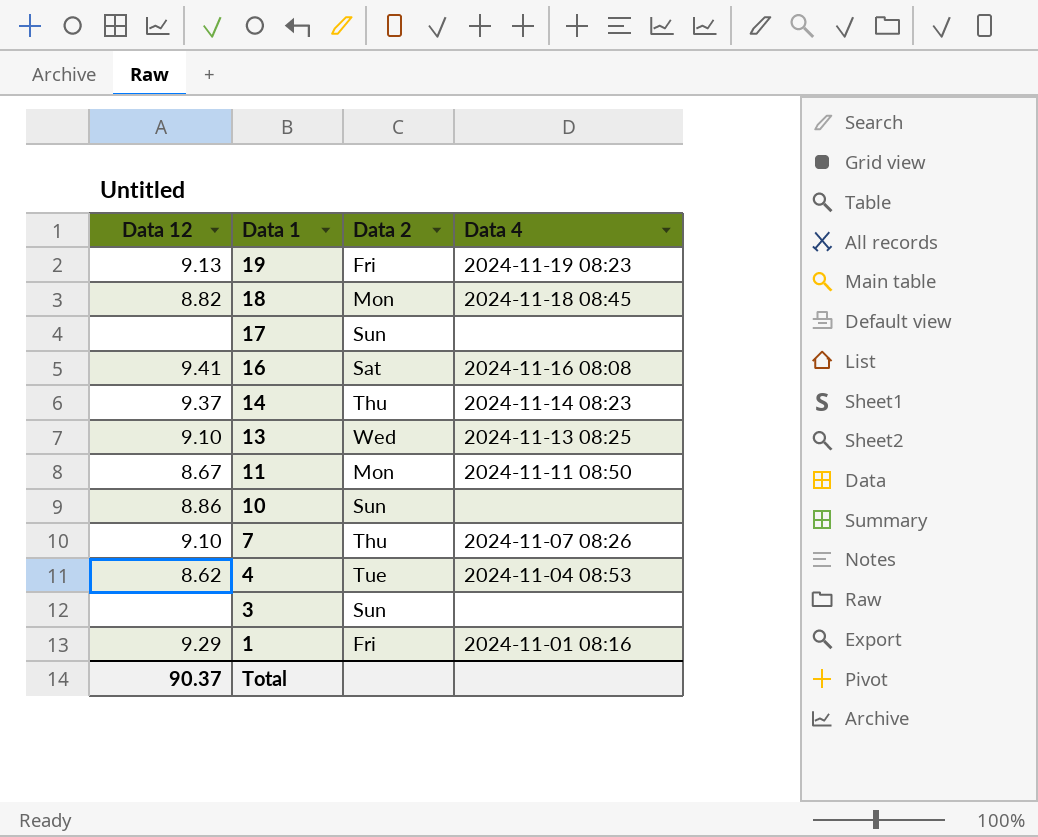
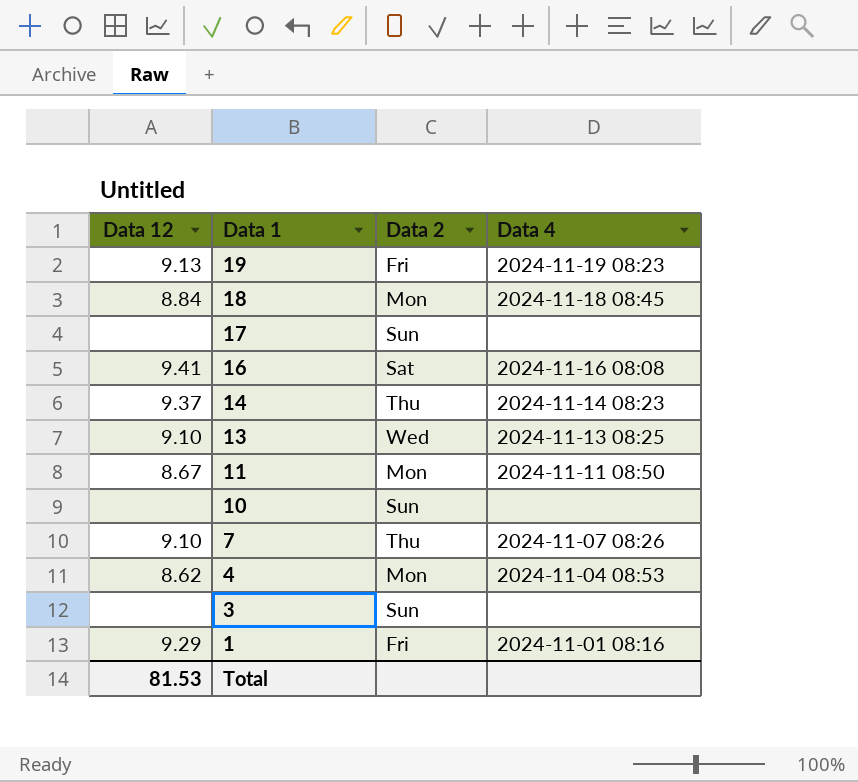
18 | Data 12: 8.82 -> 8.84
10 | Data 12: 8.86 -> none
4 | Data 2: Tue -> Mon
Total | Data 12: 90.37 -> 81.53

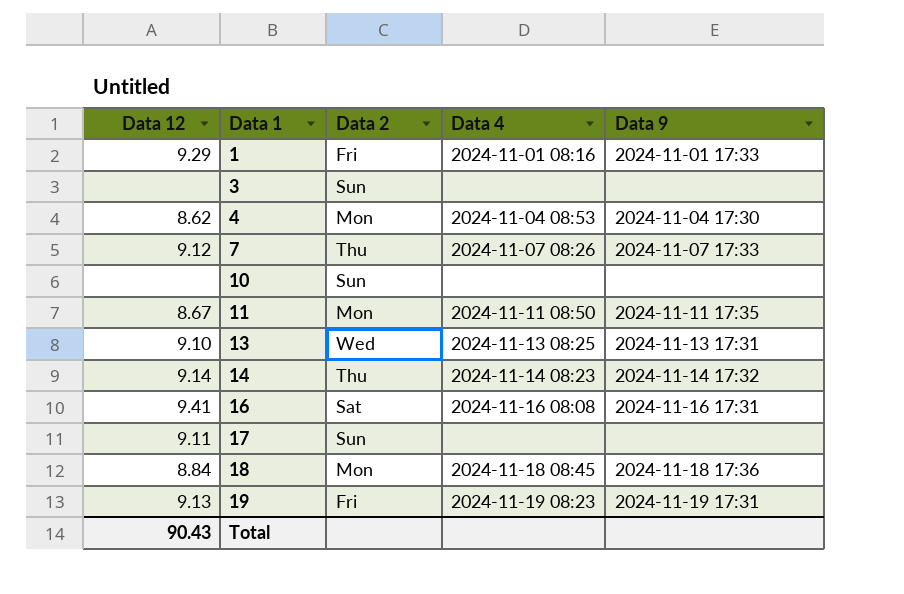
row order: Data 1 descending -> Data 1 ascending
column Data 9 | position: none -> 5
7 | Data 12: 9.10 -> 9.12
14 | Data 12: 9.37 -> 9.14
17 | Data 12: none -> 9.11
Total | Data 12: 81.53 -> 90.43

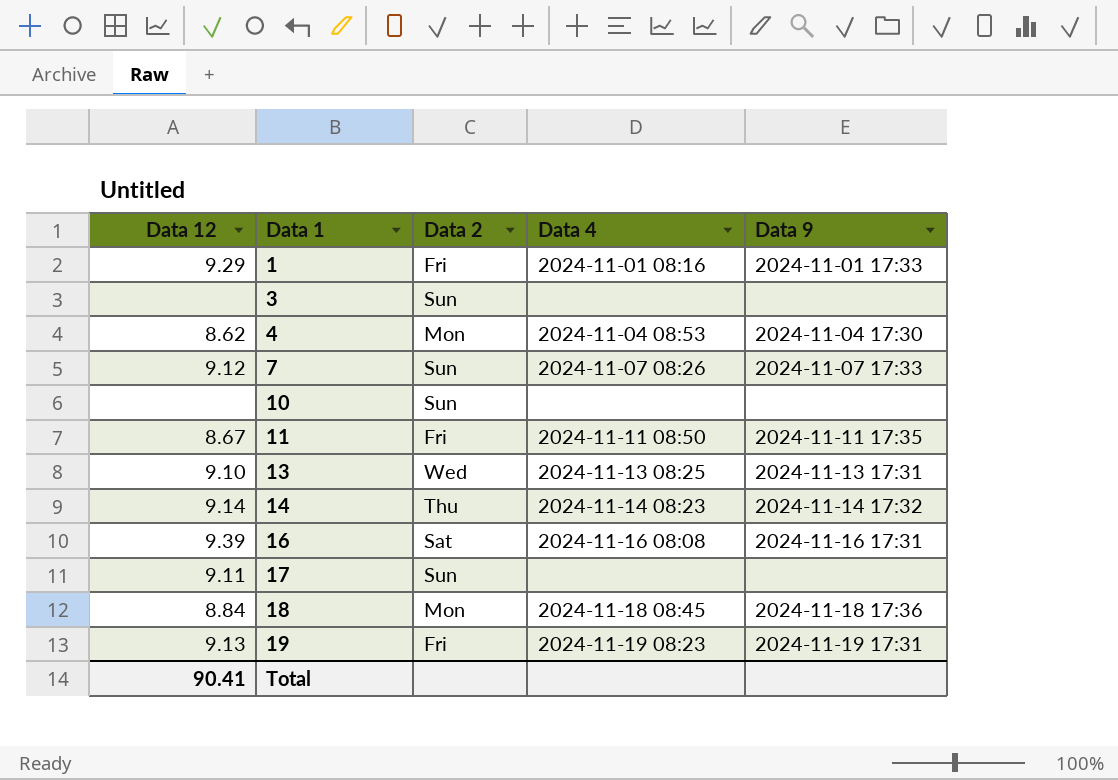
7 | Data 2: Thu -> Sun
11 | Data 2: Mon -> Fri
16 | Data 12: 9.41 -> 9.39
Total | Data 12: 90.43 -> 90.41

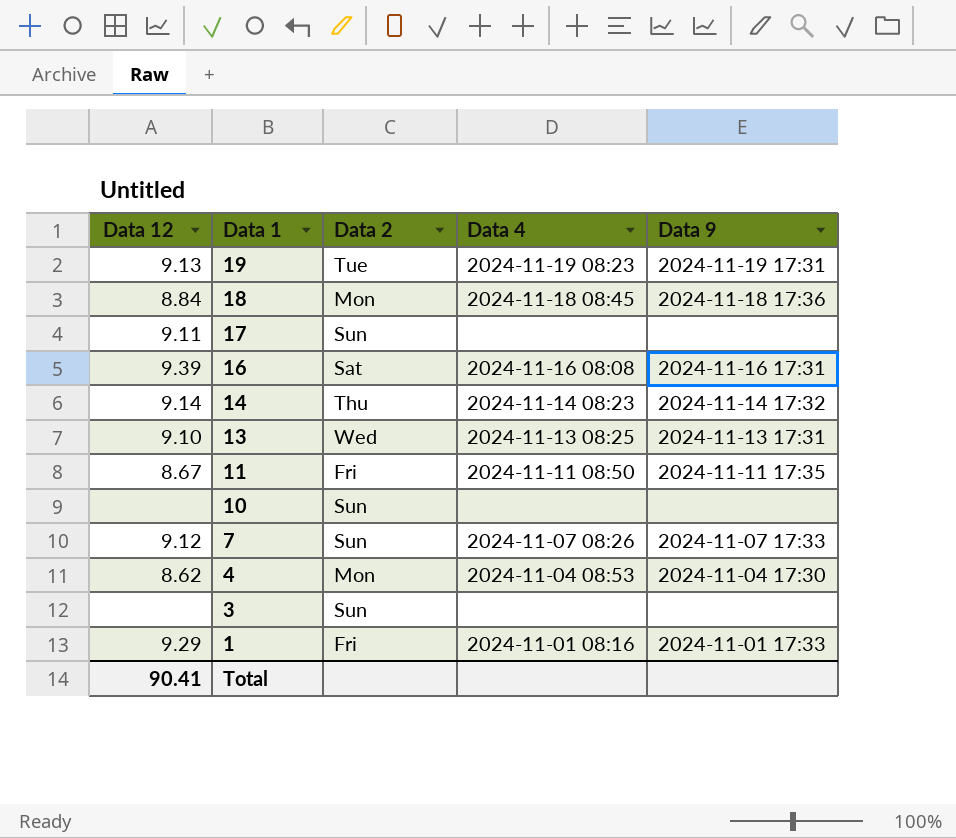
row order: Data 1 ascending -> Data 1 descending
19 | Data 2: Fri -> Tue

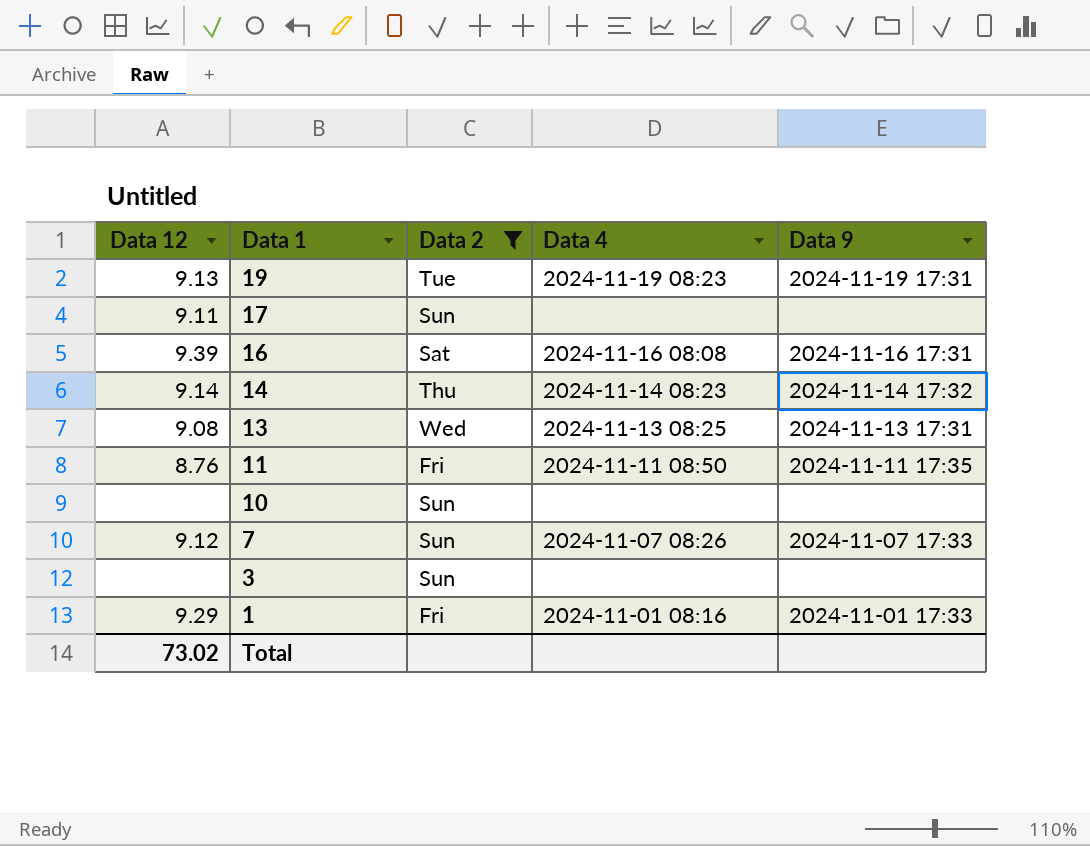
filter: none -> Data 2 != Mon
13 | Data 12: 9.10 -> 9.08
11 | Data 12: 8.67 -> 8.76
Total | Data 12: 90.41 -> 73.02

